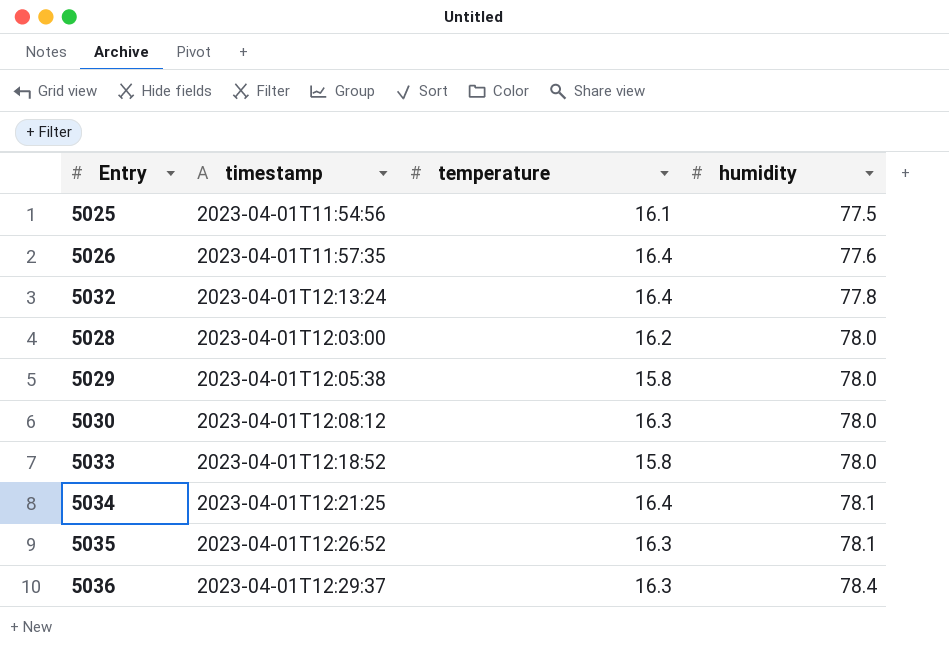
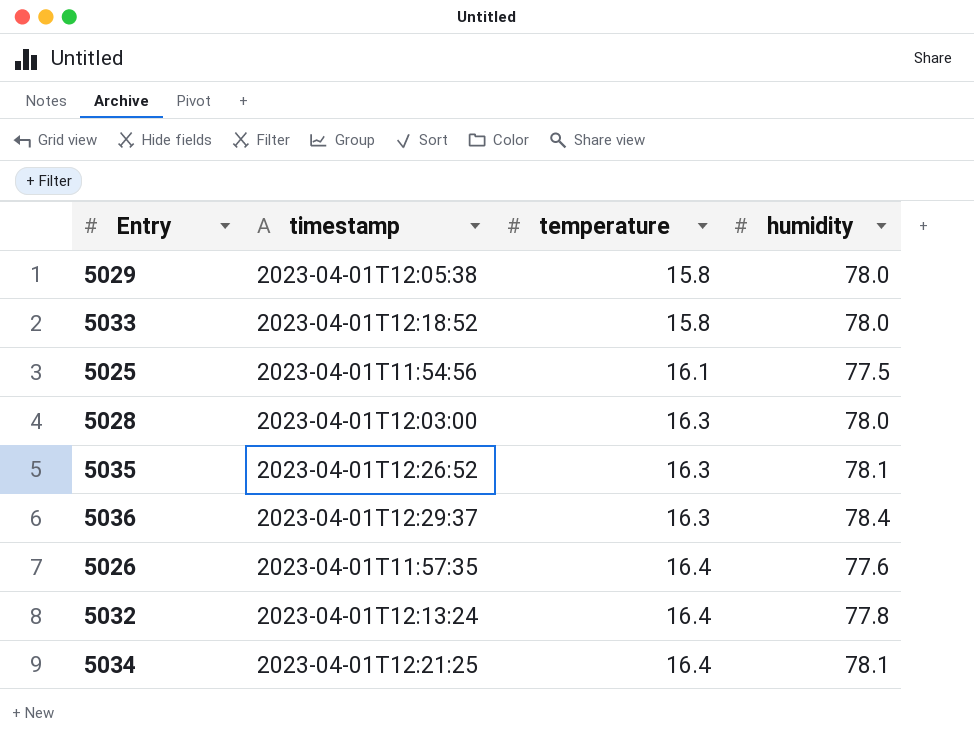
row order: humidity ascending -> temperature ascending
row 5030: 2023-04-01T12:08:12 | 16.3 | 78.0 -> none
5028 | temperature: 16.2 -> 16.3

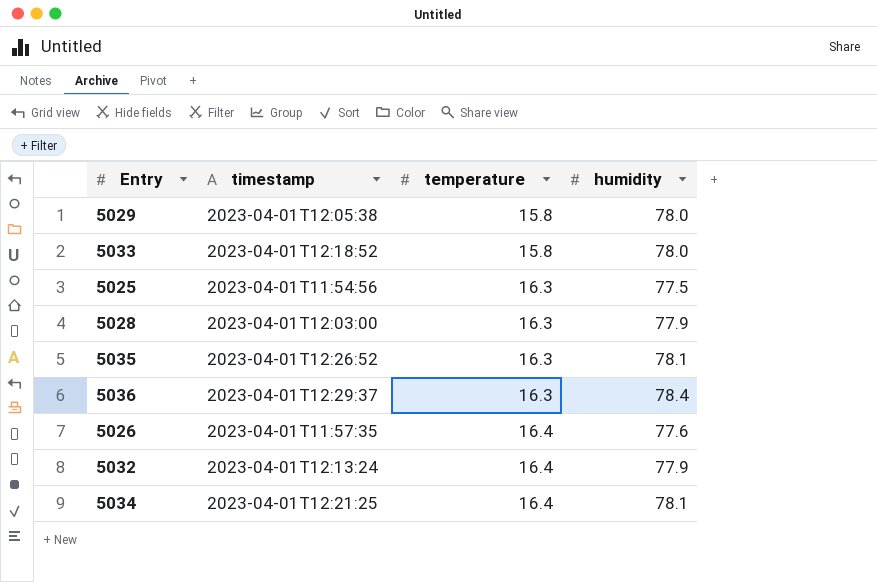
5025 | temperature: 16.1 -> 16.3
5028 | humidity: 78.0 -> 77.9
5032 | humidity: 77.8 -> 77.9

